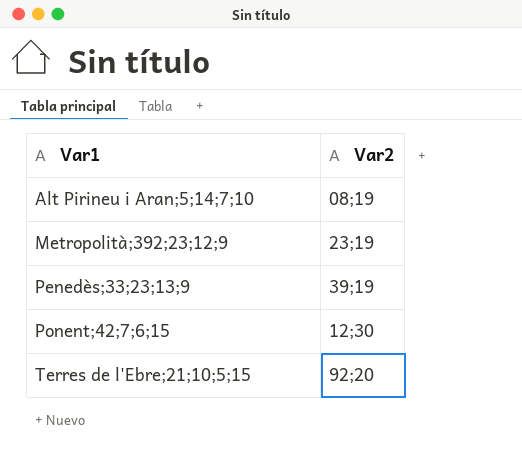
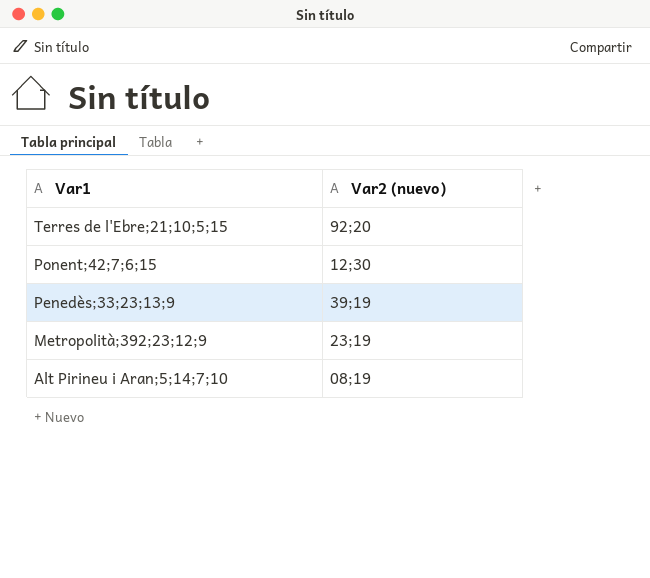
row order: Var1 ascending -> Var1 descending
column name: Var2 -> Var2 (nuevo)

